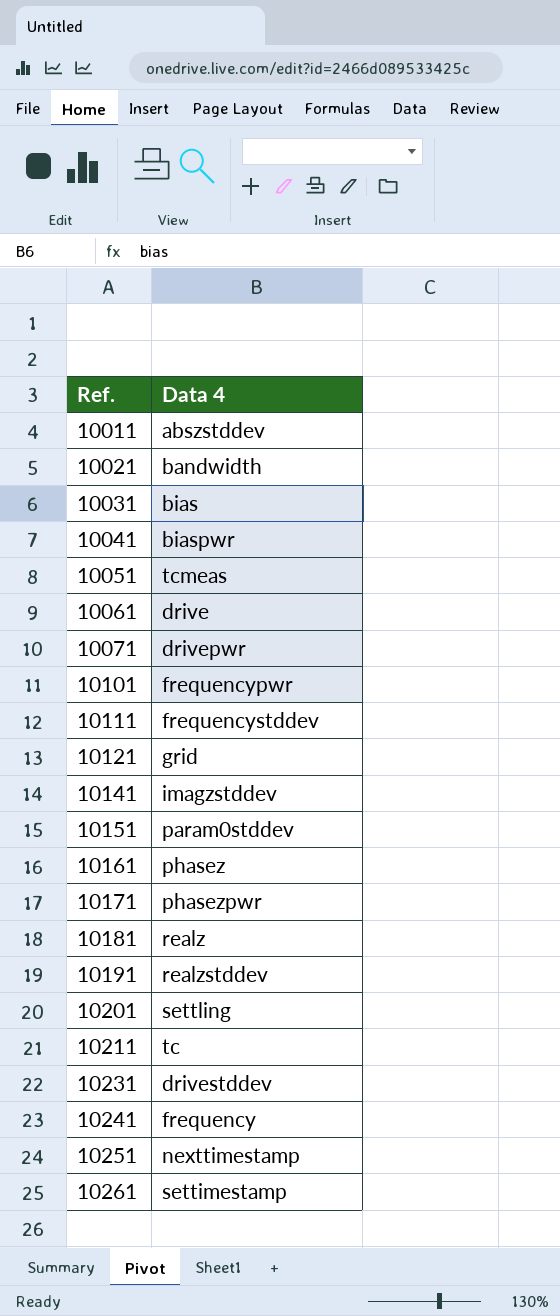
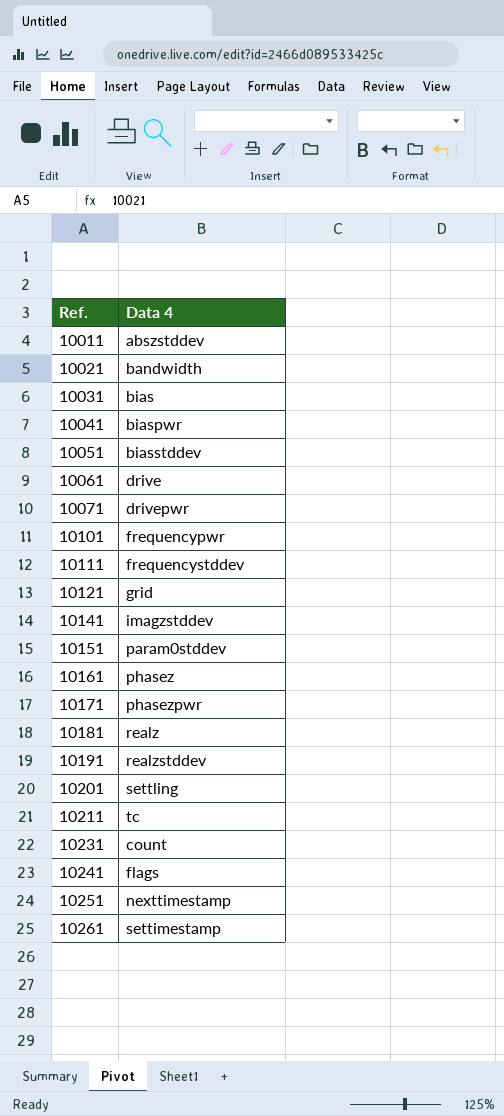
10051 | Data 4: tcmeas -> biasstddev
10231 | Data 4: drivestddev -> count
10241 | Data 4: frequency -> flags

